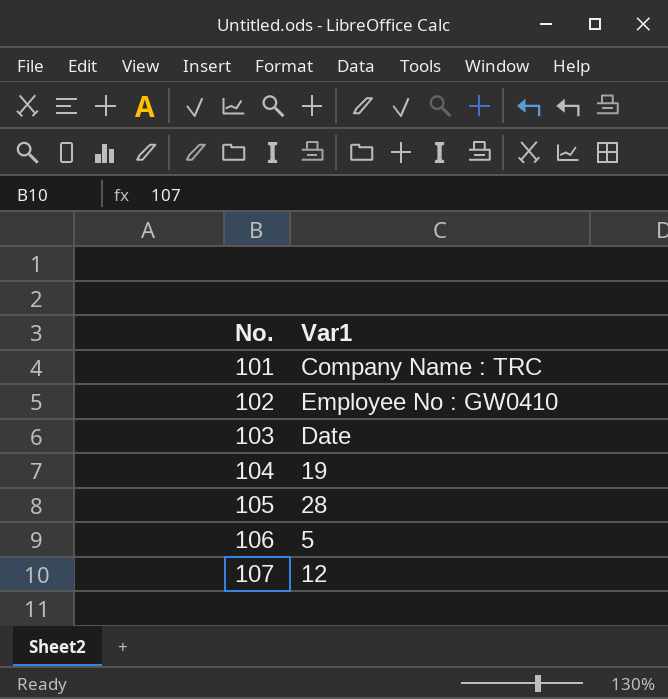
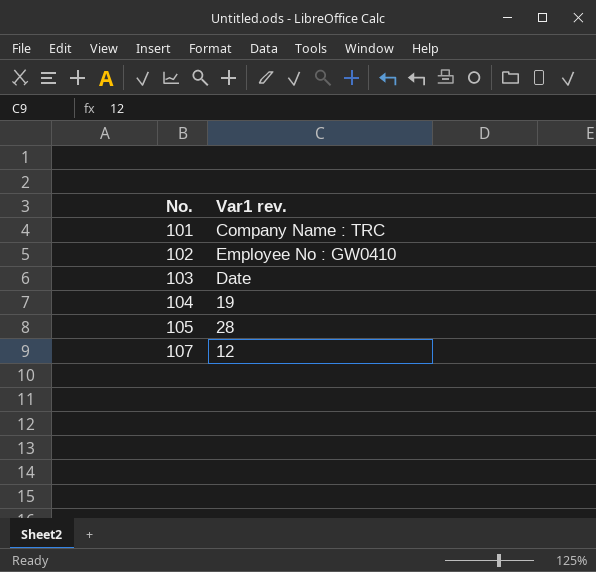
column name: Var1 -> Var1 rev.
row 106: 5 -> none

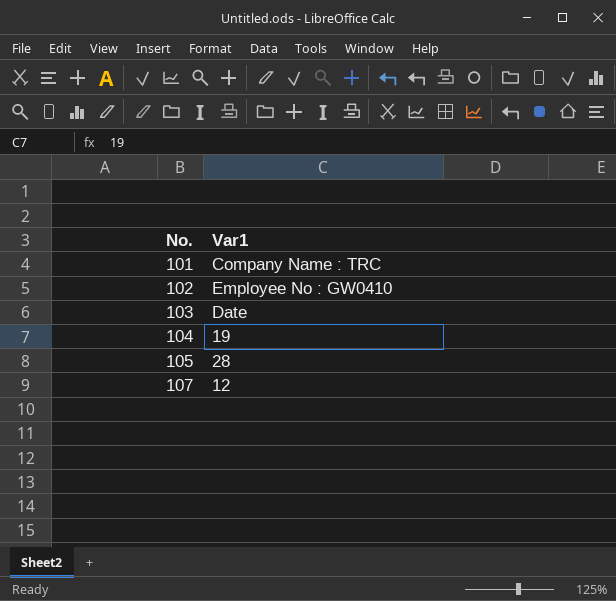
column name: Var1 rev. -> Var1

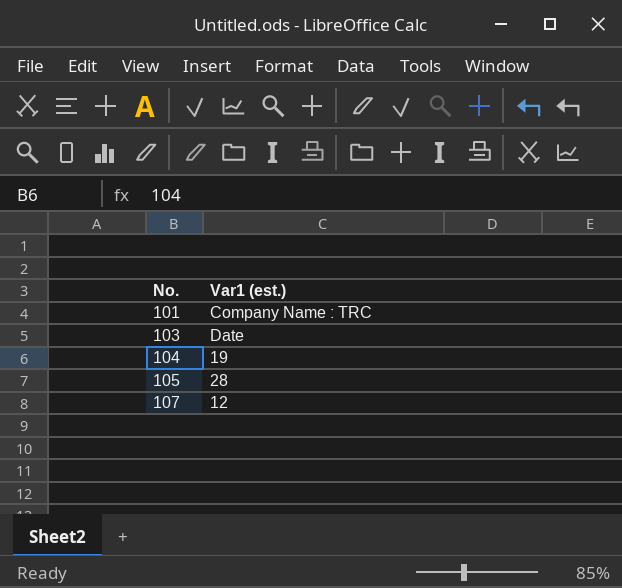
column name: Var1 -> Var1 (est.)
row 102: Employee No : GW0410 -> none

